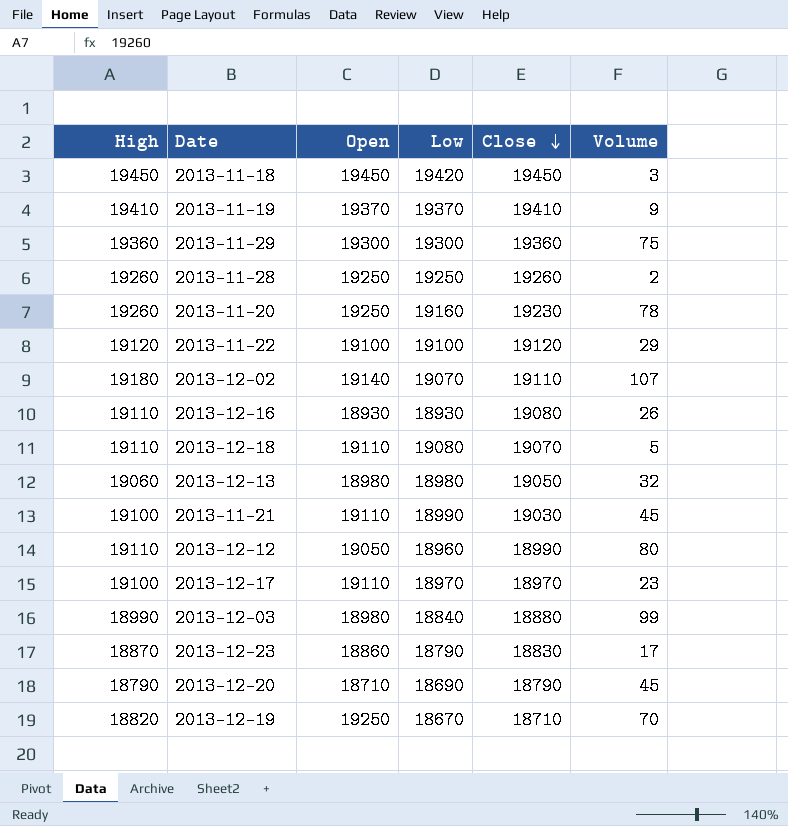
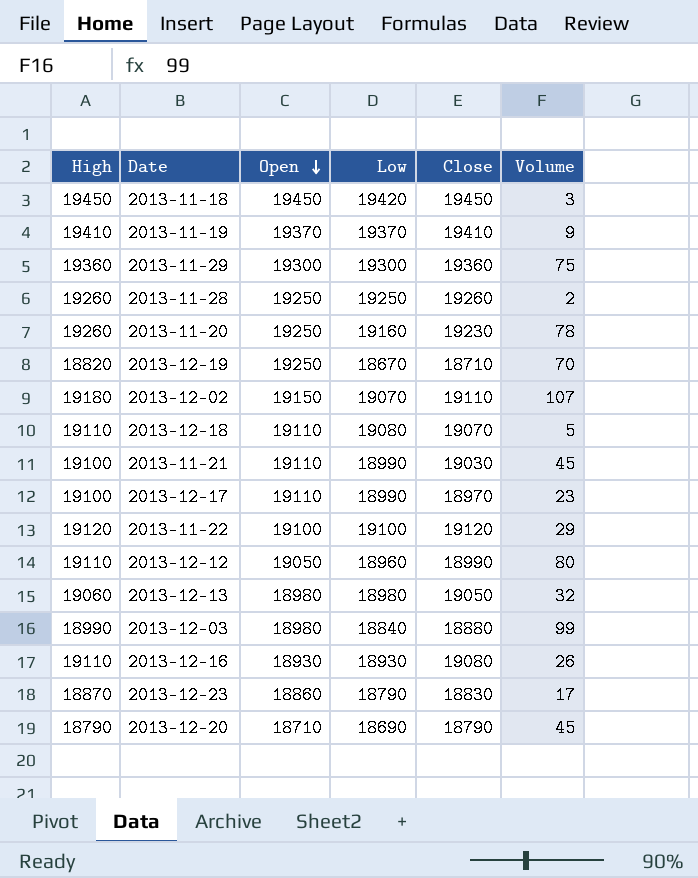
row order: Close descending -> Open descending
2013-12-02 | Open: 19140 -> 19150
2013-12-17 | Low: 18970 -> 18990

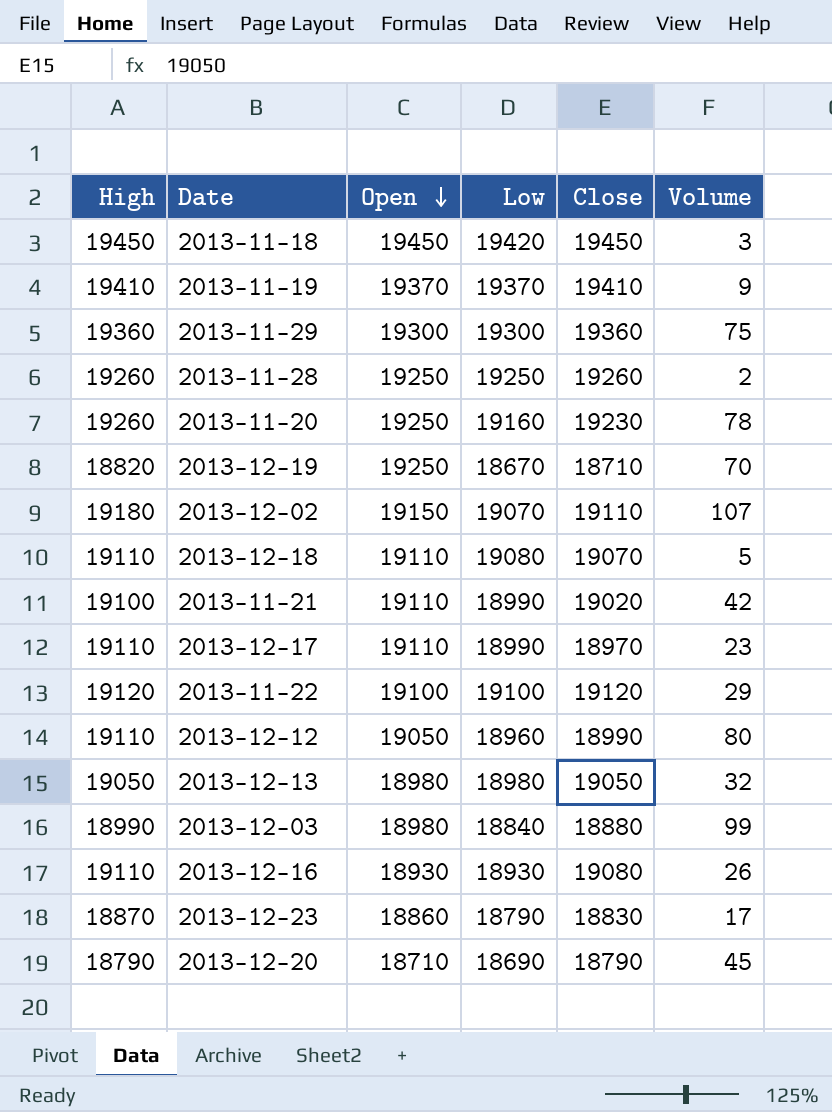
2013-11-21 | Close: 19030 -> 19020
2013-11-21 | Volume: 45 -> 42
2013-12-17 | High: 19100 -> 19110
2013-12-13 | High: 19060 -> 19050

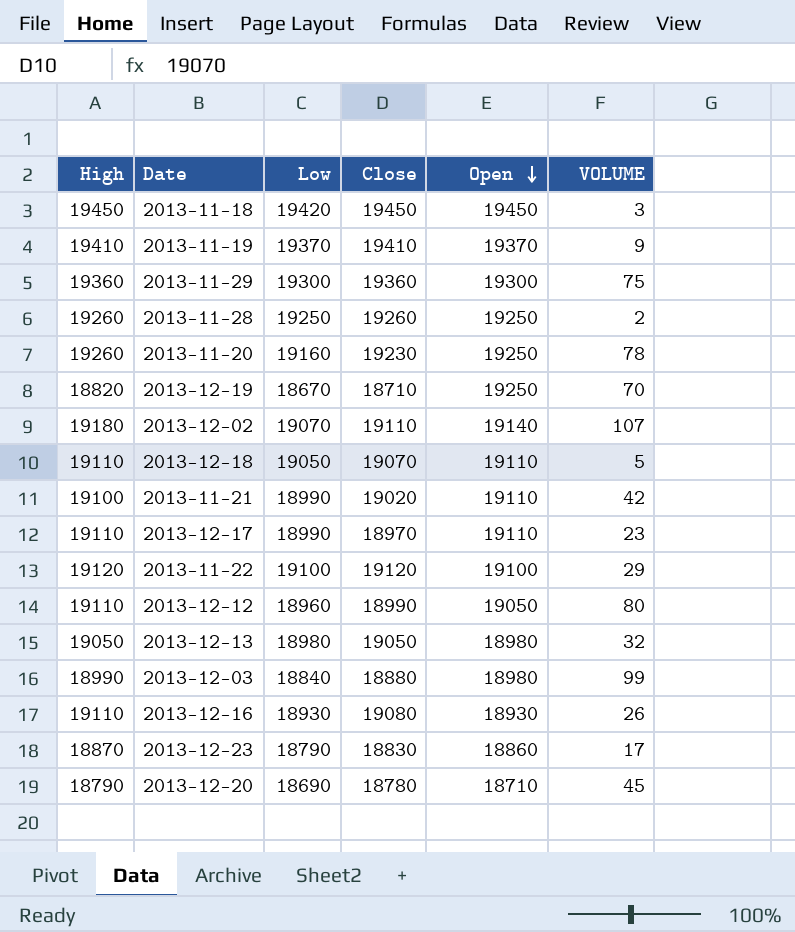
column Open | position: 3 -> 5
column name: Volume -> VOLUME
2013-12-02 | Open: 19150 -> 19140
2013-12-18 | Low: 19080 -> 19050
2013-12-20 | Close: 18790 -> 18780

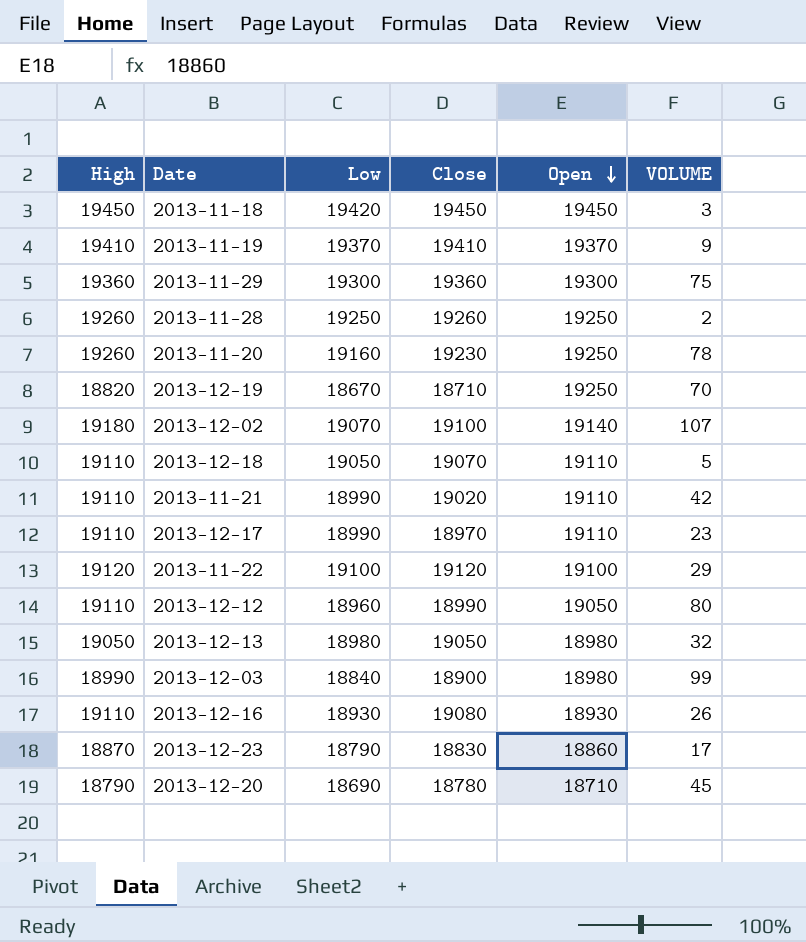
2013-12-02 | Close: 19110 -> 19100
2013-11-21 | High: 19100 -> 19110
2013-12-03 | Close: 18880 -> 18900

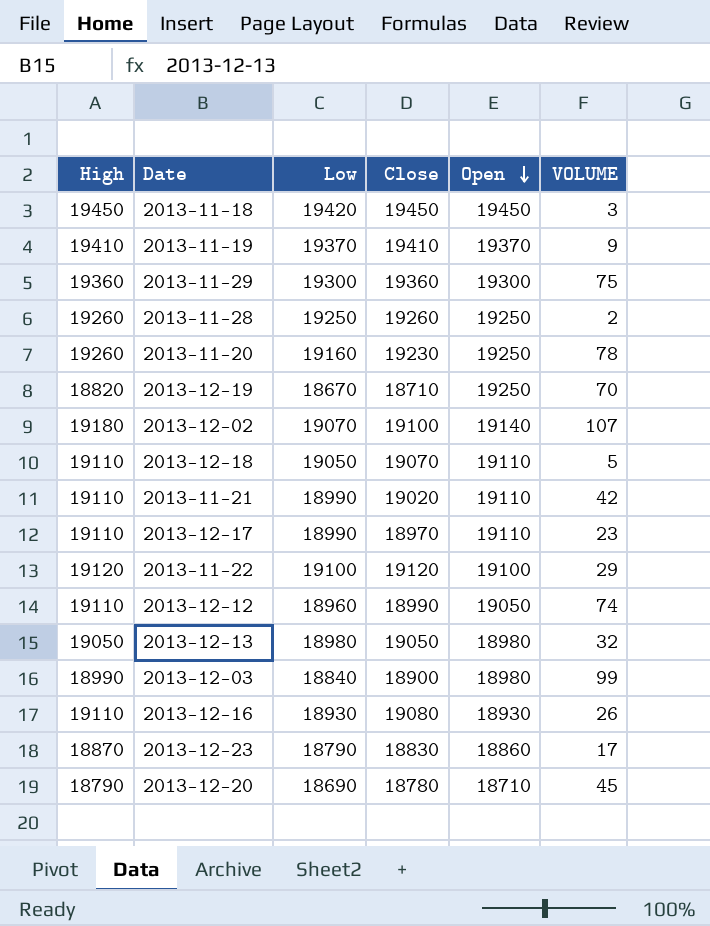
2013-12-12 | VOLUME: 80 -> 74

